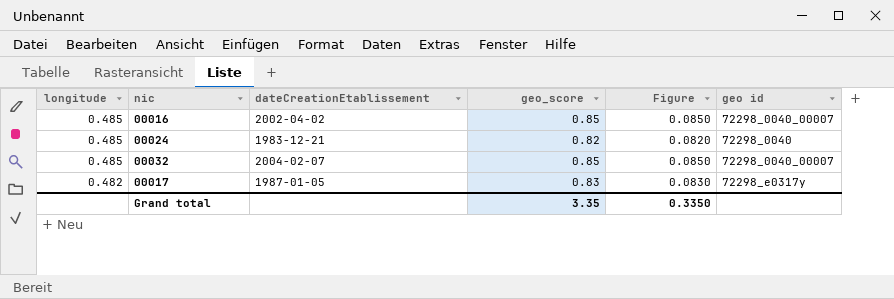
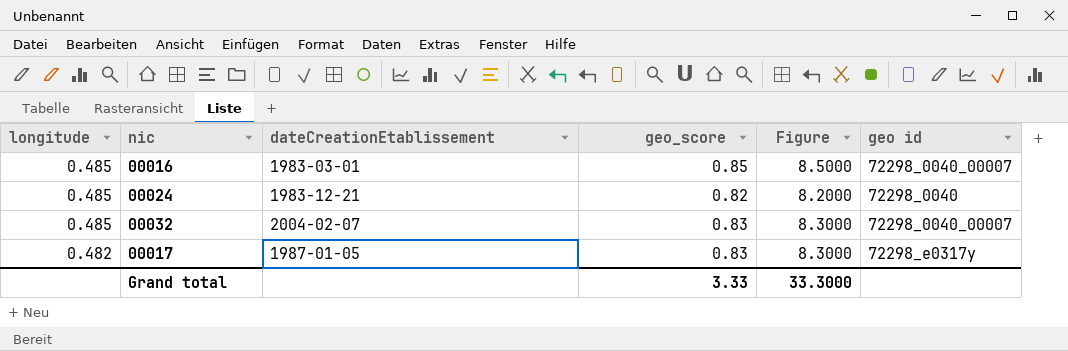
column Figure | formula: [geo_score] * 0.1 -> [geo_score] * 10
00016 | dateCreationEtablissement: 2002-04-02 -> 1983-03-01
00032 | geo_score: 0.85 -> 0.83
Grand total | geo_score: 3.35 -> 3.33
Grand total | Figure: 0.3350 -> 33.3000

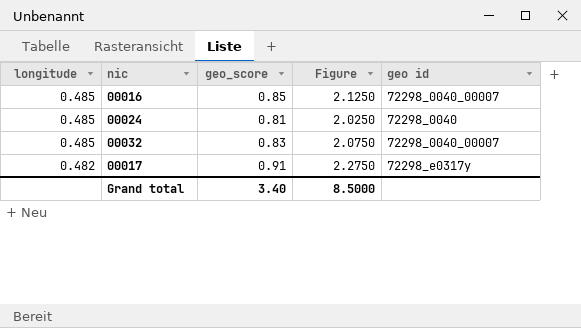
column dateCreationEtablissement | position: 3 -> none
column Figure | formula: [geo_score] * 10 -> [geo_score] * 2.5
00024 | geo_score: 0.82 -> 0.81
00017 | geo_score: 0.83 -> 0.91
Grand total | geo_score: 3.33 -> 3.40
Grand total | Figure: 33.3000 -> 8.5000

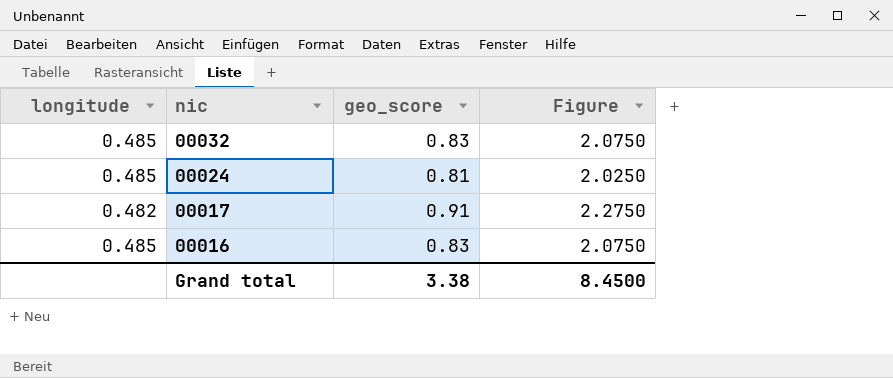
row order: longitude descending -> nic descending
column geo id | position: 5 -> none
00016 | geo_score: 0.85 -> 0.83
00016 | Figure: 2.1250 -> 2.0750
Grand total | geo_score: 3.40 -> 3.38
Grand total | Figure: 8.5000 -> 8.4500

